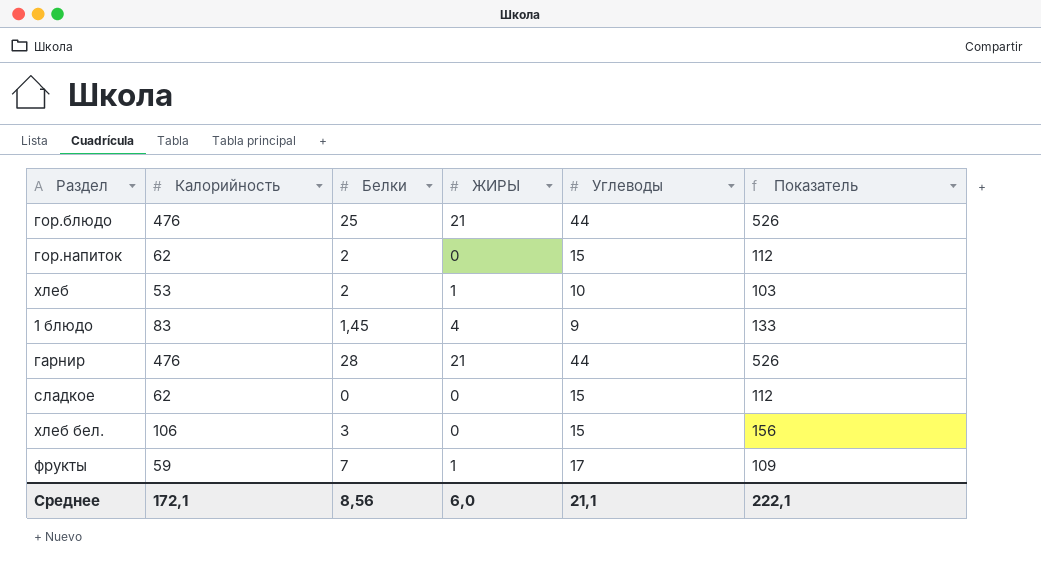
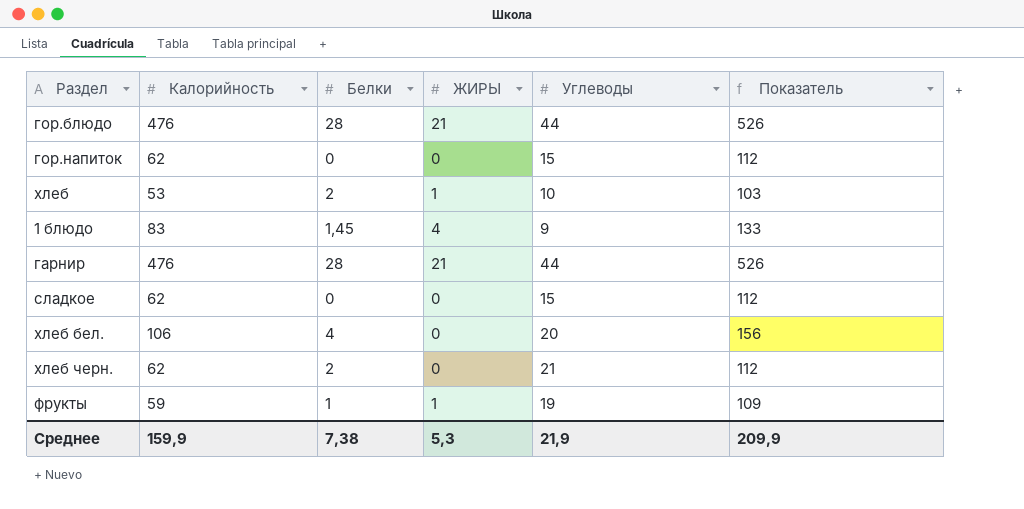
гор.блюдо | Белки: 25 -> 28
гор.напиток | Белки: 2 -> 0
хлеб бел. | Белки: 3 -> 4
хлеб бел. | Углеводы: 15 -> 20
row хлеб черн.: none -> 62 | 2 | 0 | 21 | 112
фрукты | Белки: 7 -> 1
фрукты | Углеводы: 17 -> 19
Среднее | Калорийность: 172,1 -> 159,9
Среднее | Белки: 8,56 -> 7,38
Среднее | ЖИРЫ: 6,0 -> 5,3
Среднее | Углеводы: 21,1 -> 21,9
Среднее | Показатель: 222,1 -> 209,9

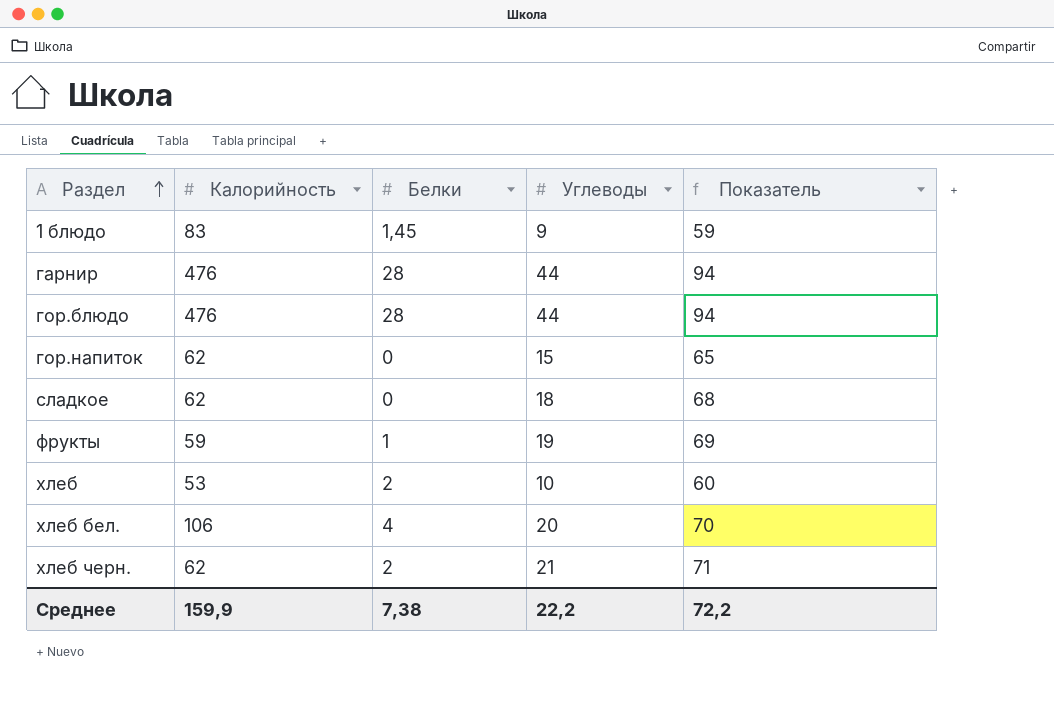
row order: none -> Раздел ascending
column ЖИРЫ | position: 4 -> none
column Показатель | formula: [Калорийность] + 50 -> [Углеводы] + 50
сладкое | Углеводы: 15 -> 18
Среднее | Углеводы: 21,9 -> 22,2
Среднее | Показатель: 209,9 -> 72,2

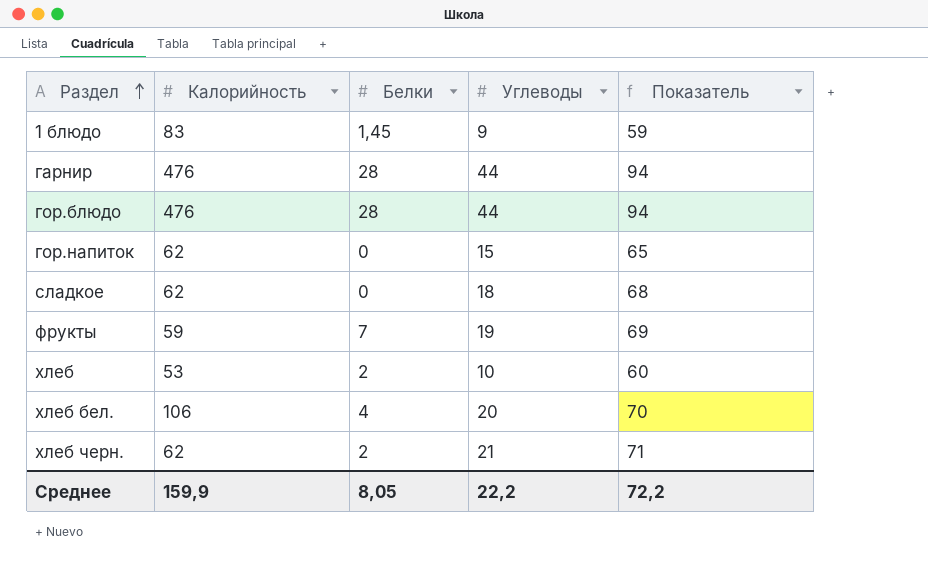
фрукты | Белки: 1 -> 7
Среднее | Белки: 7,38 -> 8,05

